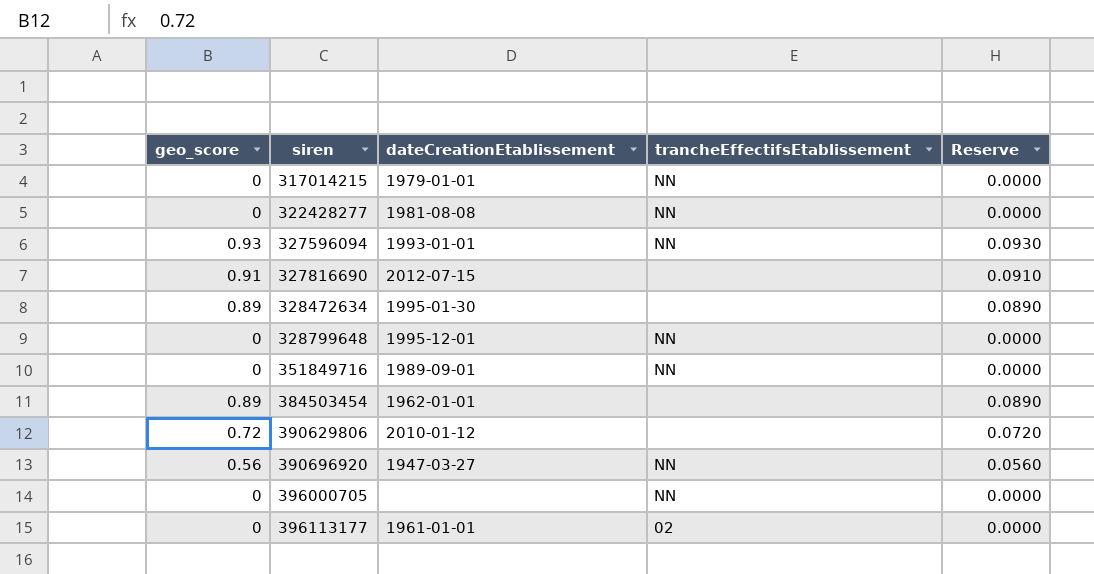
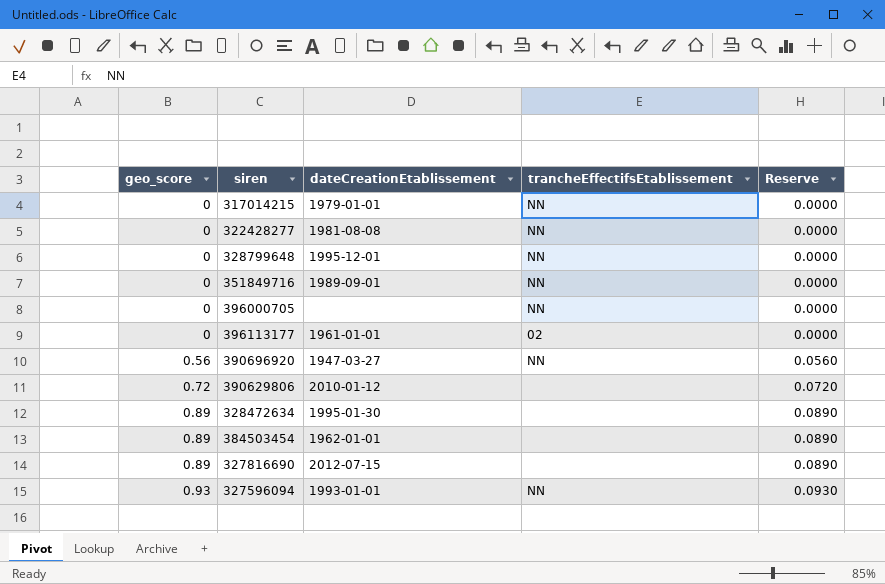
row order: siren ascending -> geo_score ascending
327816690 | geo_score: 0.91 -> 0.89
327816690 | Reserve: 0.0910 -> 0.0890

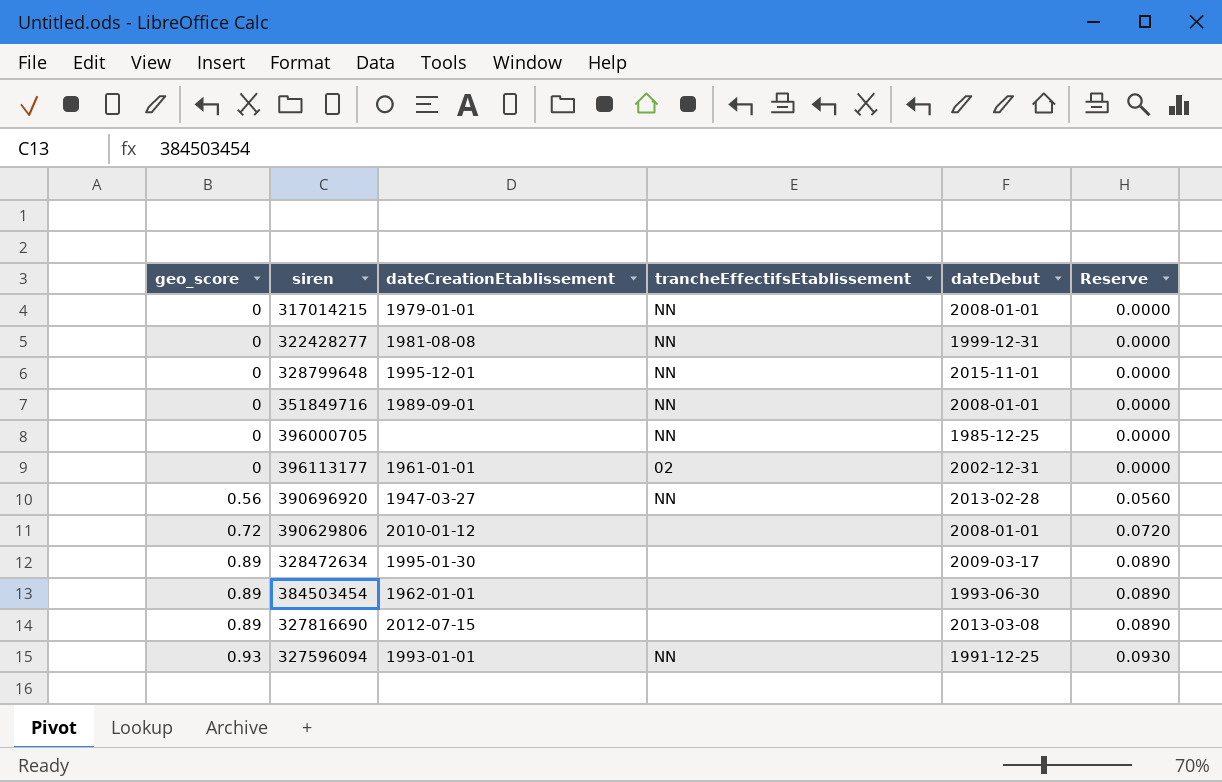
column dateDebut | position: none -> 5

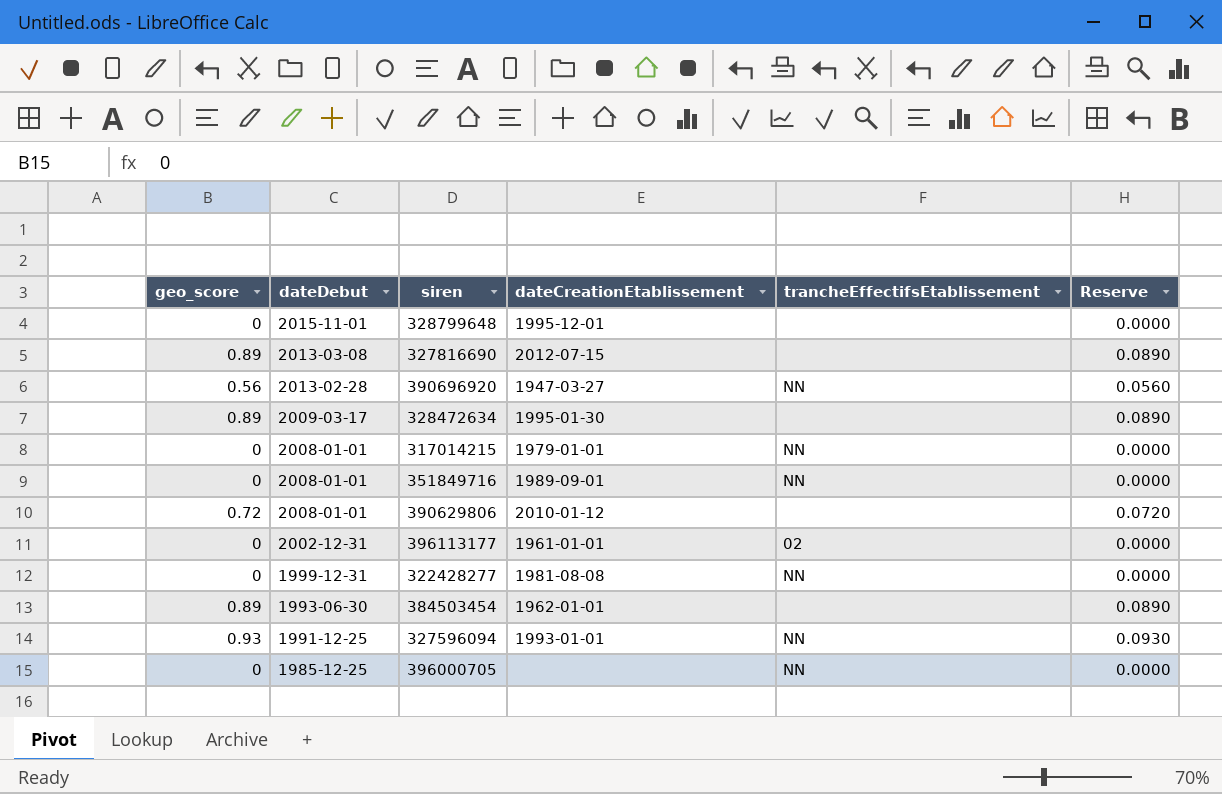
row order: geo_score ascending -> dateDebut descending
column dateDebut | position: 5 -> 2
328799648 | trancheEffectifsEtablissement: NN -> none

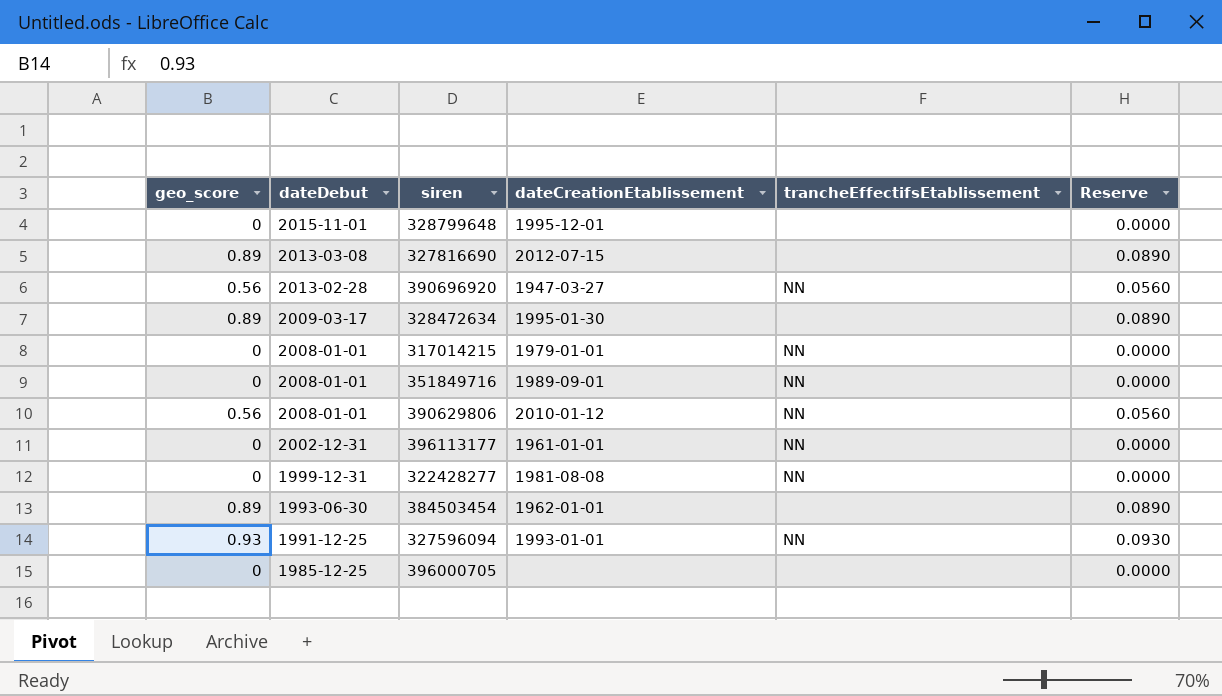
390629806 | geo_score: 0.72 -> 0.56
390629806 | trancheEffectifsEtablissement: none -> NN
390629806 | Reserve: 0.0720 -> 0.0560
396113177 | trancheEffectifsEtablissement: 02 -> NN
396000705 | trancheEffectifsEtablissement: NN -> none

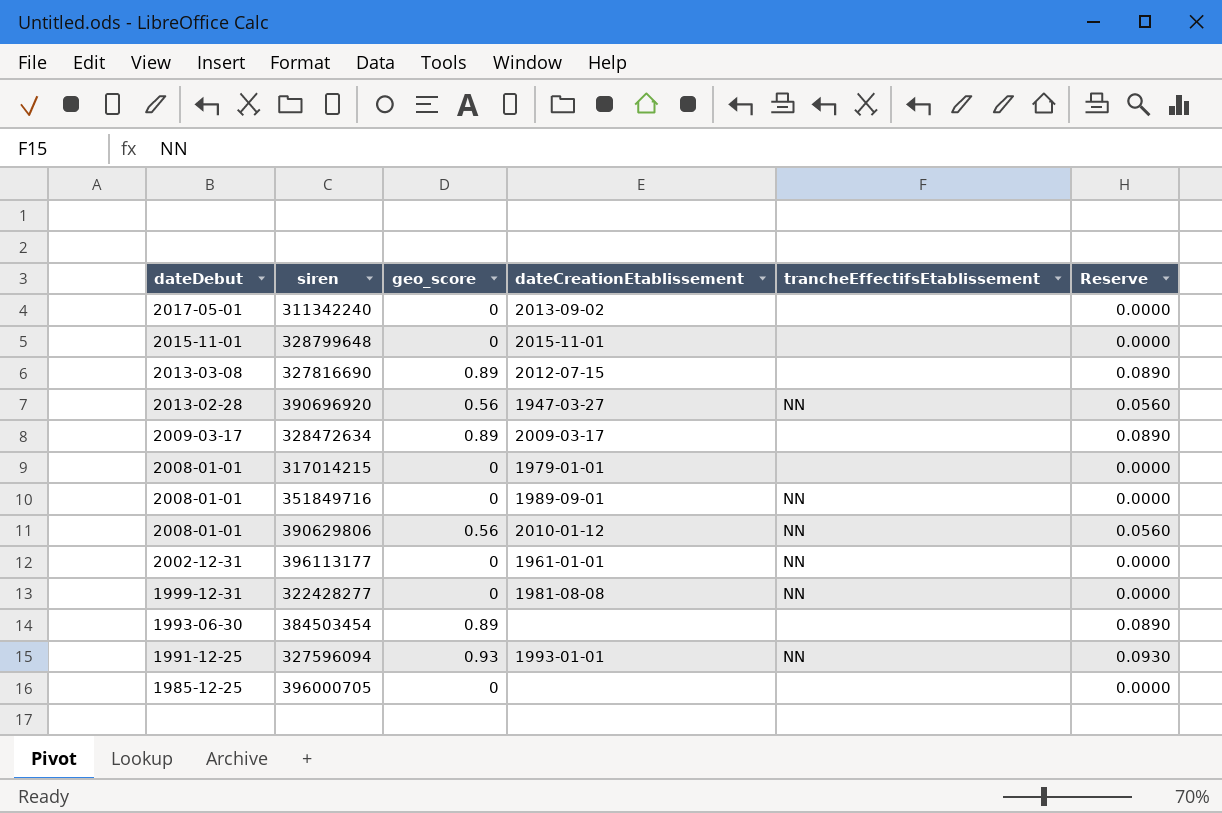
column geo_score | position: 1 -> 3
row 311342240: none -> 2017-05-01 | 0 | 2013-09-02 | none | 0.0000
328799648 | dateCreationEtablissement: 1995-12-01 -> 2015-11-01
328472634 | dateCreationEtablissement: 1995-01-30 -> 2009-03-17
317014215 | trancheEffectifsEtablissement: NN -> none
384503454 | dateCreationEtablissement: 1962-01-01 -> none

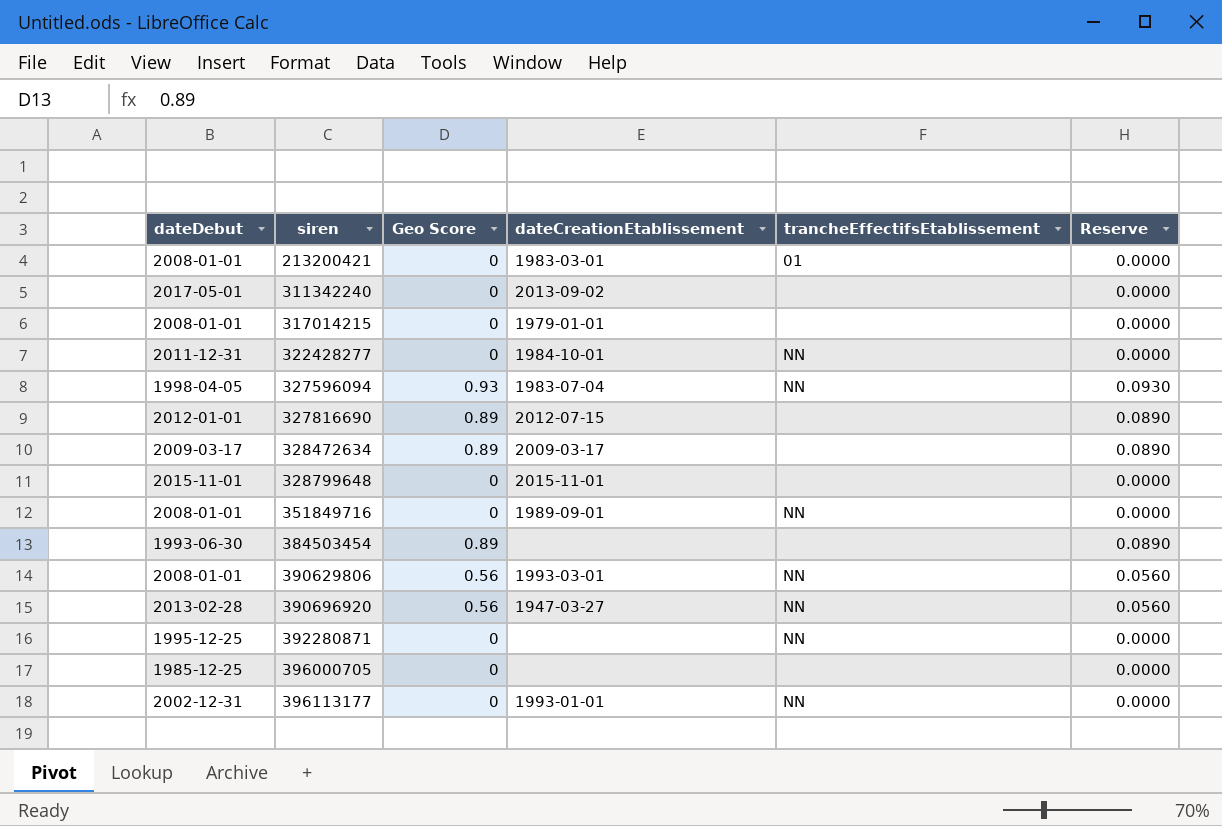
row order: dateDebut descending -> siren ascending
column name: geo_score -> Geo Score
row 213200421: none -> 2008-01-01 | 0 | 1983-03-01 | 01 | 0.0000
322428277 | dateDebut: 1999-12-31 -> 2011-12-31
322428277 | dateCreationEtablissement: 1981-08-08 -> 1984-10-01
327596094 | dateDebut: 1991-12-25 -> 1998-04-05
327596094 | dateCreationEtablissement: 1993-01-01 -> 1983-07-04
327816690 | dateDebut: 2013-03-08 -> 2012-01-01
390629806 | dateCreationEtablissement: 2010-01-12 -> 1993-03-01
row 392280871: none -> 1995-12-25 | 0 | none | NN | 0.0000
396113177 | dateCreationEtablissement: 1961-01-01 -> 1993-01-01

